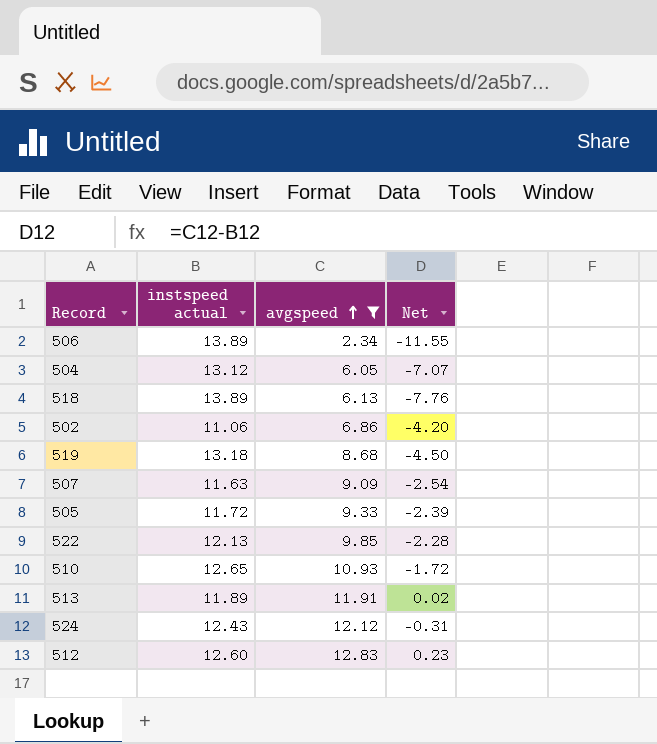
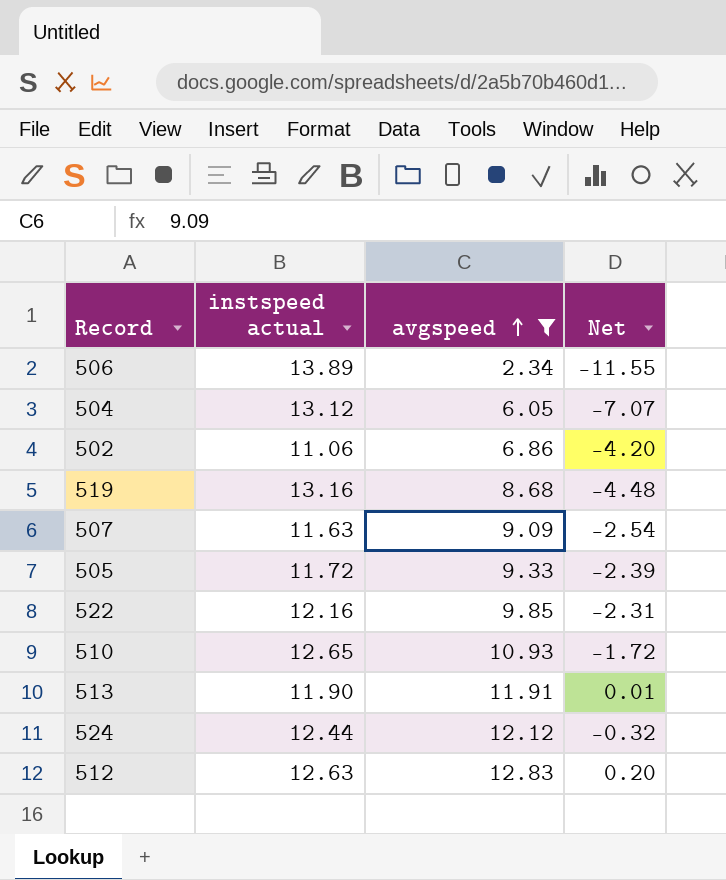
row 518: 13.89 | 6.13 | -7.76 -> none
519 | instspeed actual: 13.18 -> 13.16
519 | Net: -4.50 -> -4.48
522 | instspeed actual: 12.13 -> 12.16
522 | Net: -2.28 -> -2.31
513 | instspeed actual: 11.89 -> 11.90
513 | Net: 0.02 -> 0.01
524 | instspeed actual: 12.43 -> 12.44
524 | Net: -0.31 -> -0.32
512 | instspeed actual: 12.60 -> 12.63
512 | Net: 0.23 -> 0.20

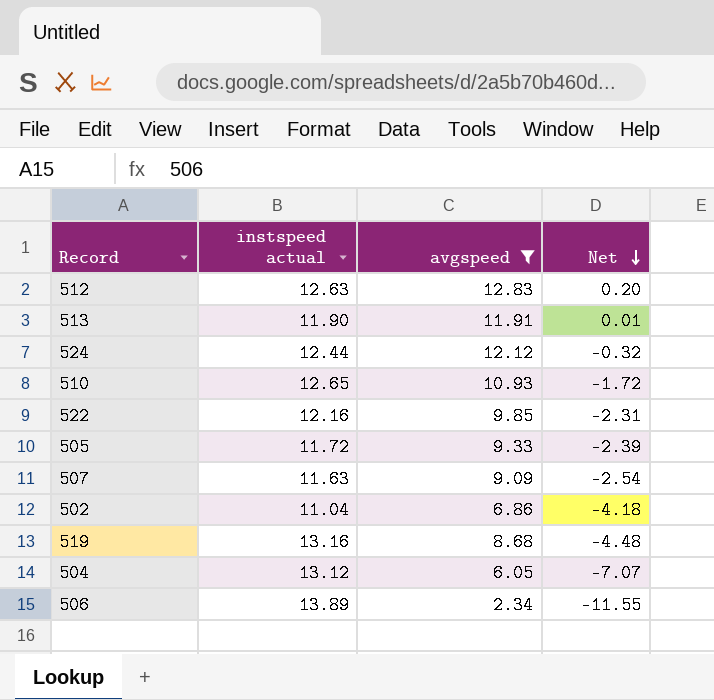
row order: avgspeed ascending -> Net descending
502 | instspeed actual: 11.06 -> 11.04
502 | Net: -4.20 -> -4.18

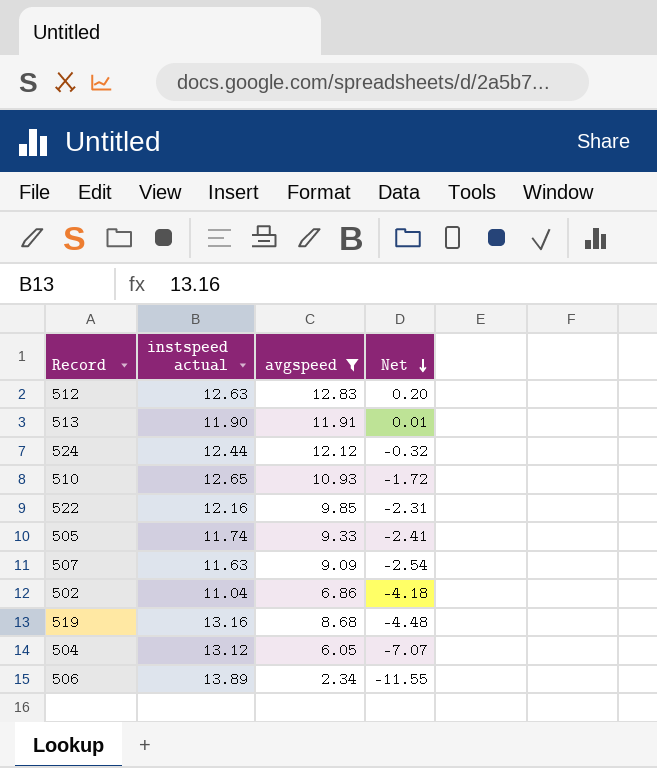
505 | instspeed actual: 11.72 -> 11.74
505 | Net: -2.39 -> -2.41

